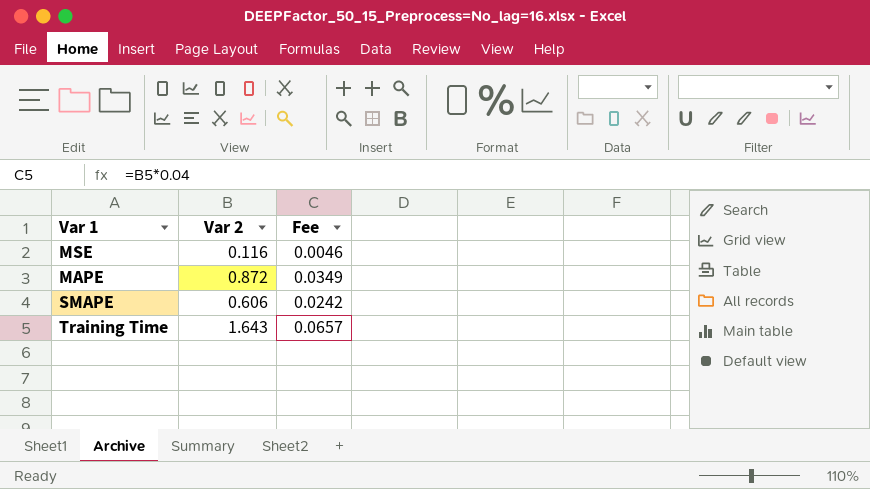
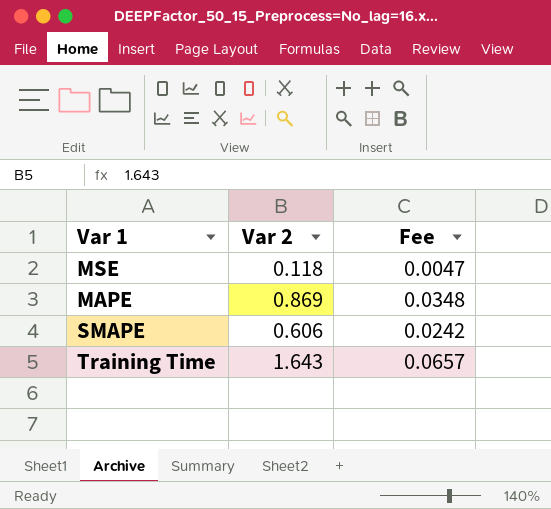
MSE | Var 2: 0.116 -> 0.118
MSE | Fee: 0.0046 -> 0.0047
MAPE | Var 2: 0.872 -> 0.869
MAPE | Fee: 0.0349 -> 0.0348

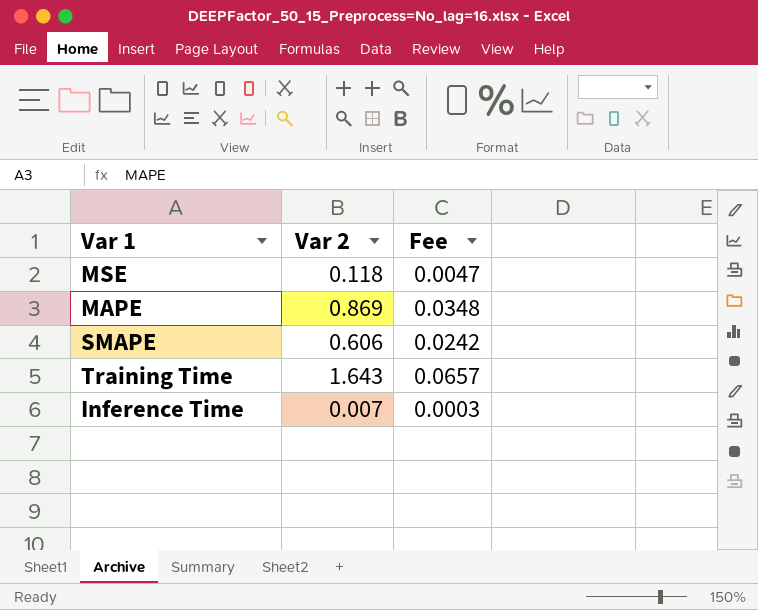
row Inference Time: none -> 0.007 | 0.0003

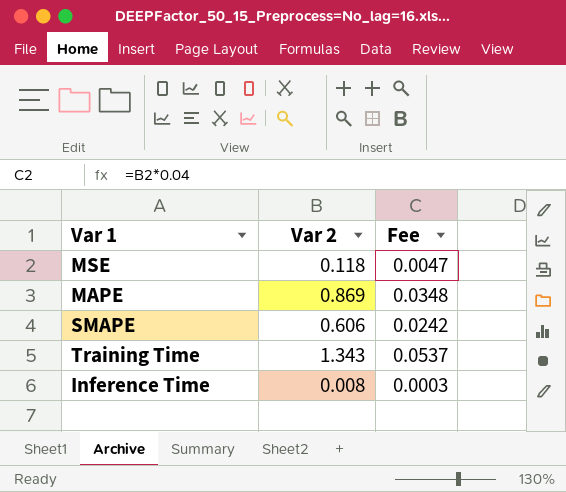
Training Time | Var 2: 1.643 -> 1.343
Training Time | Fee: 0.0657 -> 0.0537
Inference Time | Var 2: 0.007 -> 0.008

